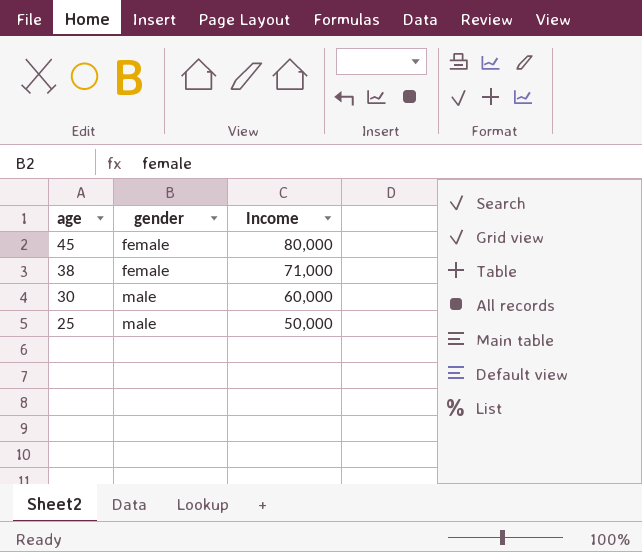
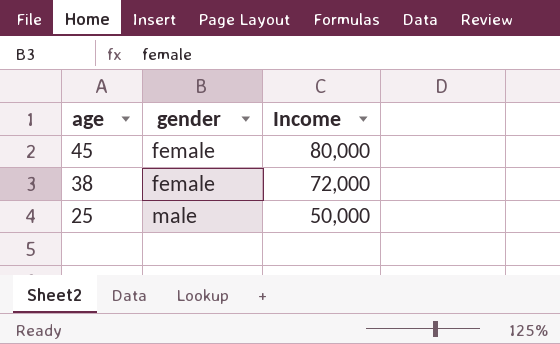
row 30: male | 60,000 -> none
38 | Income: 71,000 -> 72,000

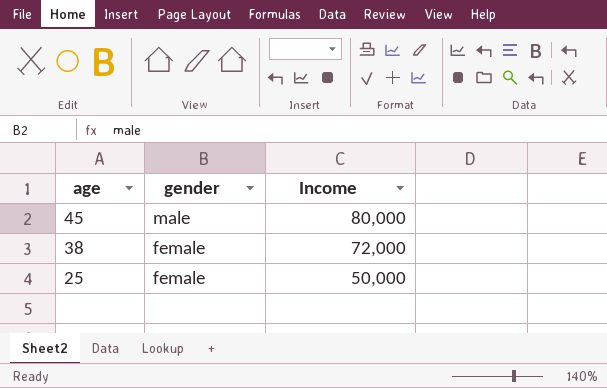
45 | gender: female -> male
25 | gender: male -> female

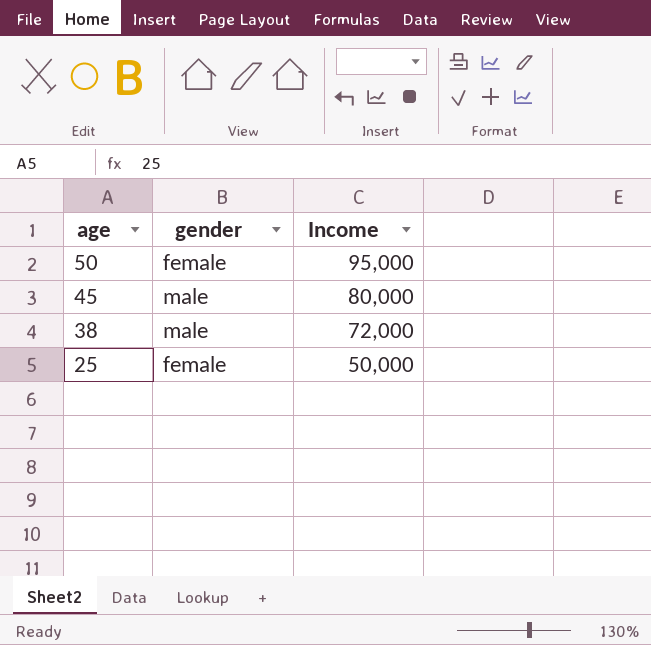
row 50: none -> female | 95,000
38 | gender: female -> male

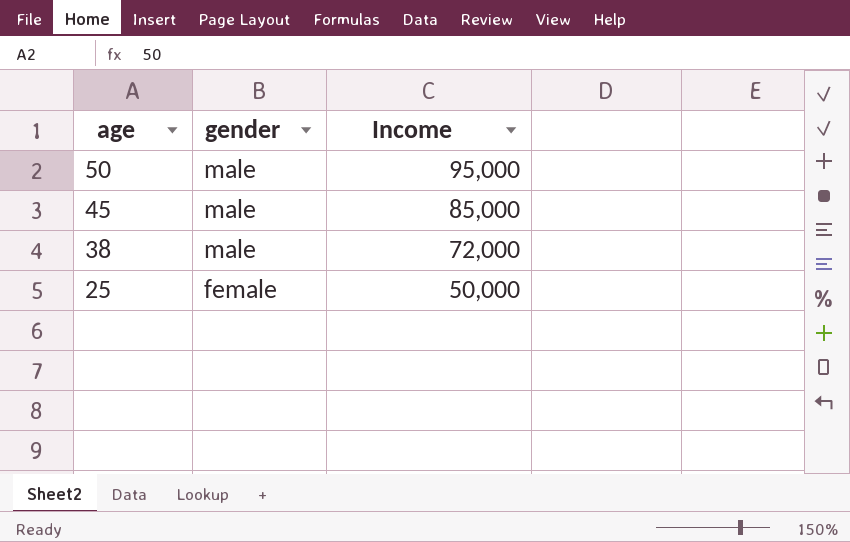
50 | gender: female -> male
45 | Income: 80,000 -> 85,000

